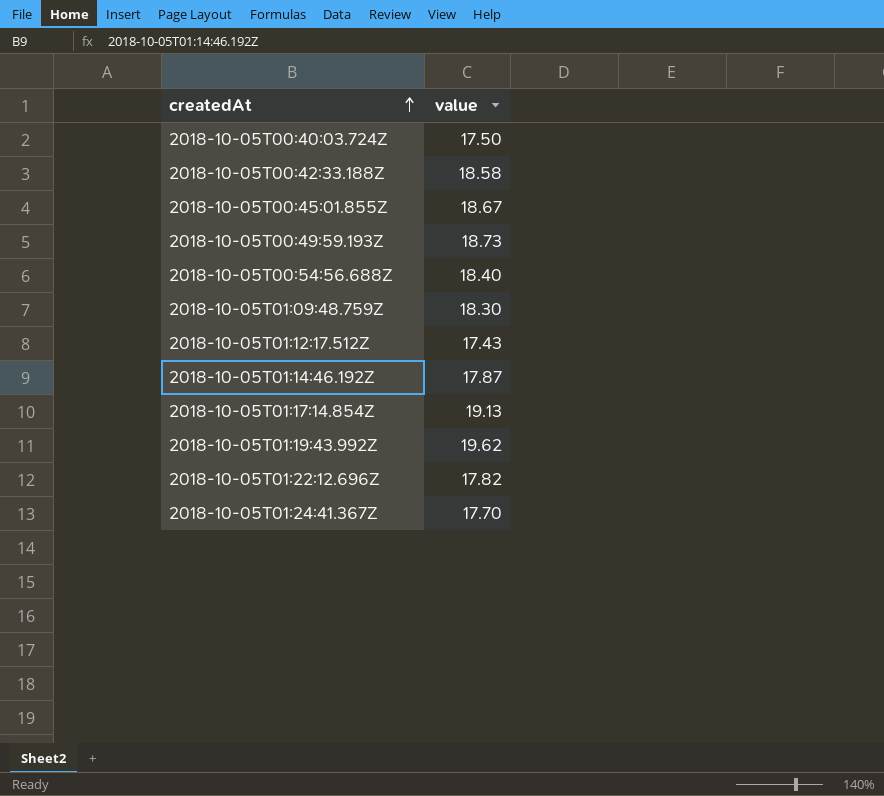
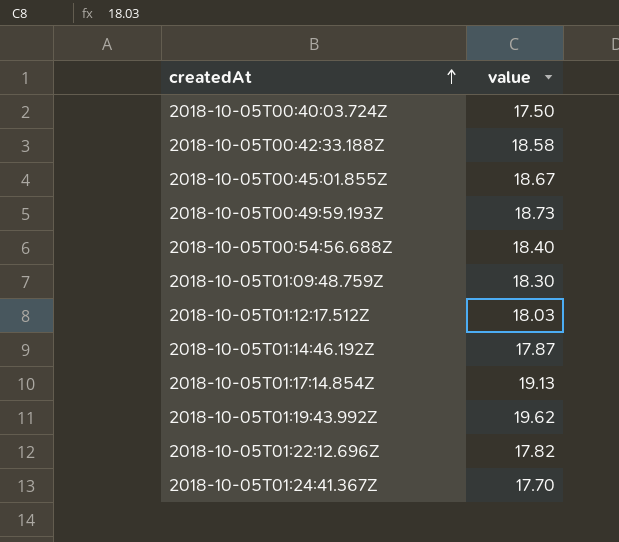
2018-10-05T01:12:17.512Z | value: 17.43 -> 18.03

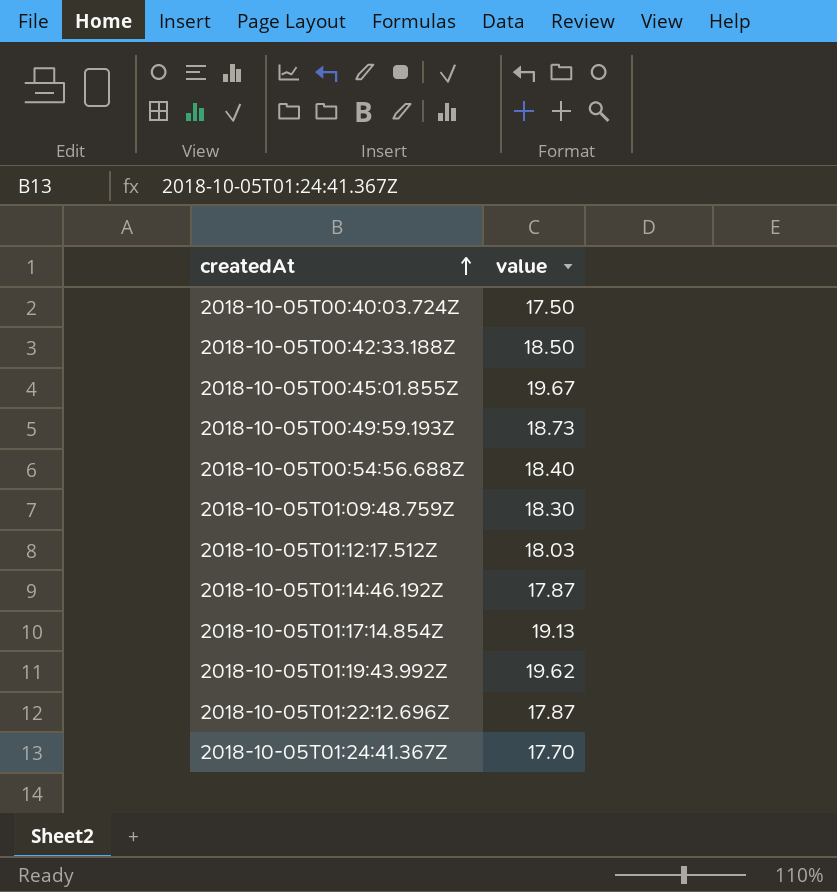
2018-10-05T00:42:33.188Z | value: 18.58 -> 18.50
2018-10-05T00:45:01.855Z | value: 18.67 -> 19.67
2018-10-05T01:22:12.696Z | value: 17.82 -> 17.87

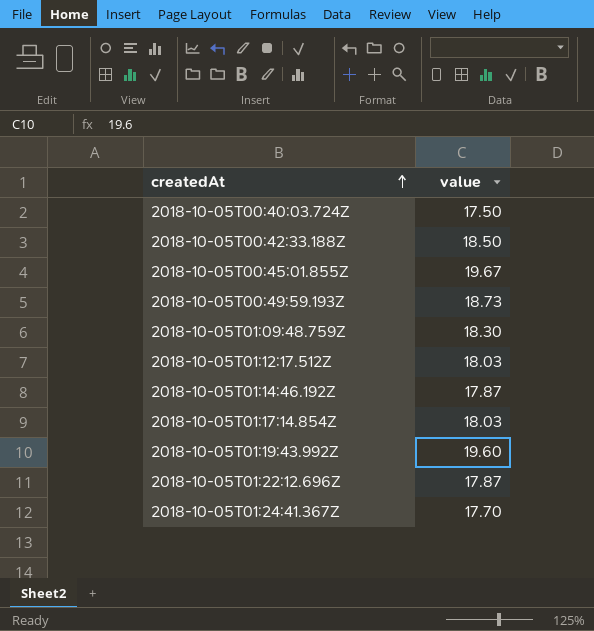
row 2018-10-05T00:54:56.688Z: 18.40 -> none
2018-10-05T01:17:14.854Z | value: 19.13 -> 18.03
2018-10-05T01:19:43.992Z | value: 19.62 -> 19.60

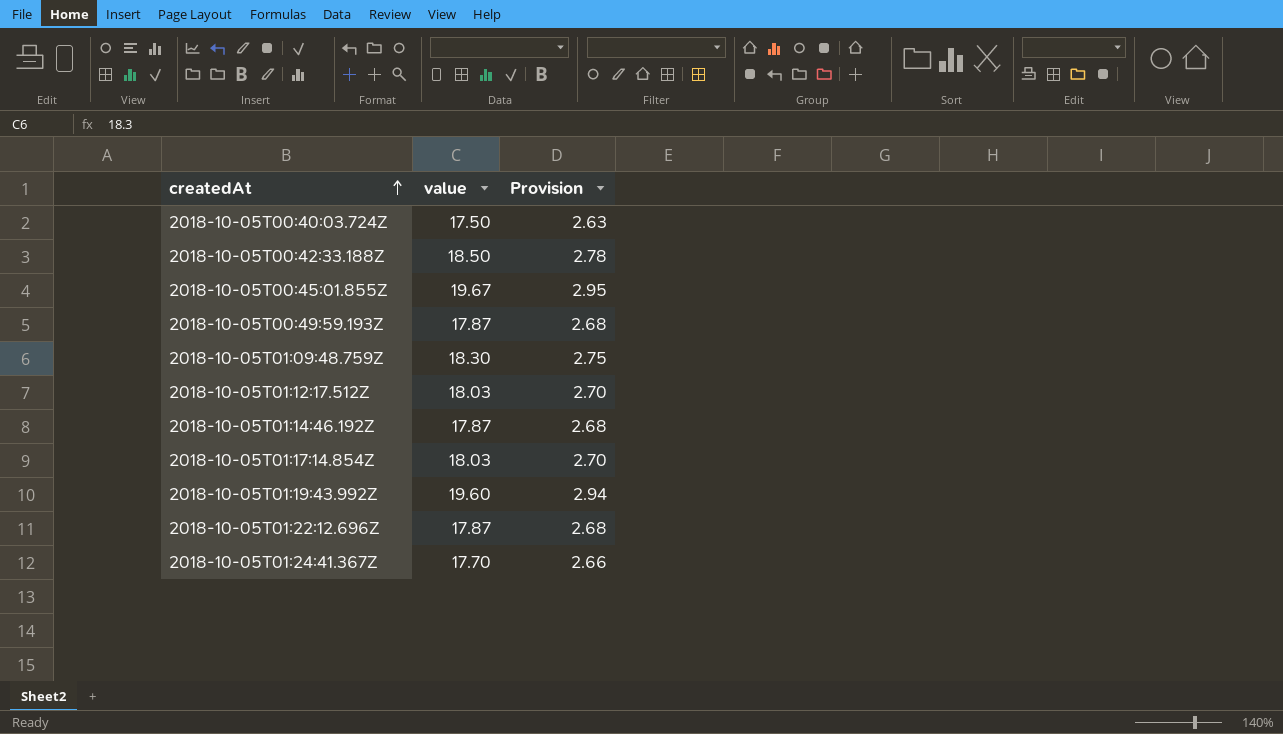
column Provision | formula: none -> [value] * 0.15
2018-10-05T00:49:59.193Z | value: 18.73 -> 17.87

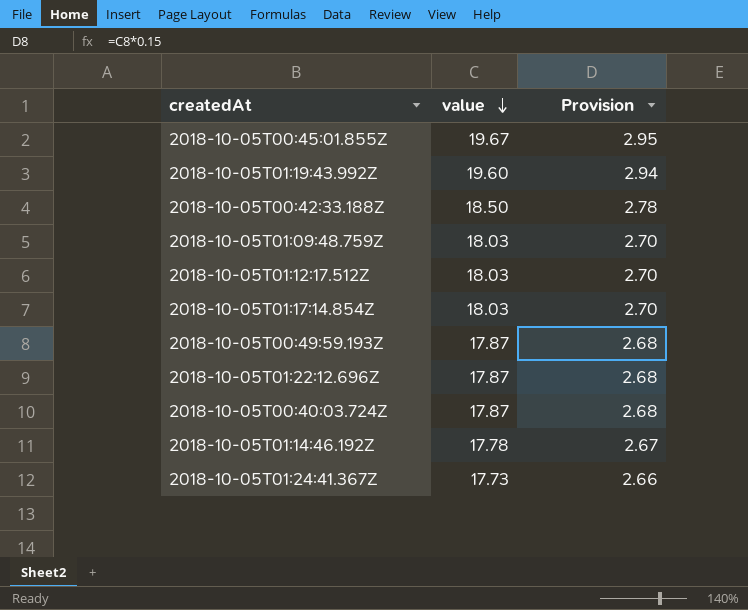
row order: createdAt ascending -> value descending
2018-10-05T01:09:48.759Z | value: 18.30 -> 18.03
2018-10-05T01:09:48.759Z | Provision: 2.75 -> 2.70
2018-10-05T00:40:03.724Z | value: 17.50 -> 17.87
2018-10-05T00:40:03.724Z | Provision: 2.63 -> 2.68
2018-10-05T01:14:46.192Z | value: 17.87 -> 17.78
2018-10-05T01:14:46.192Z | Provision: 2.68 -> 2.67
2018-10-05T01:24:41.367Z | value: 17.70 -> 17.73

